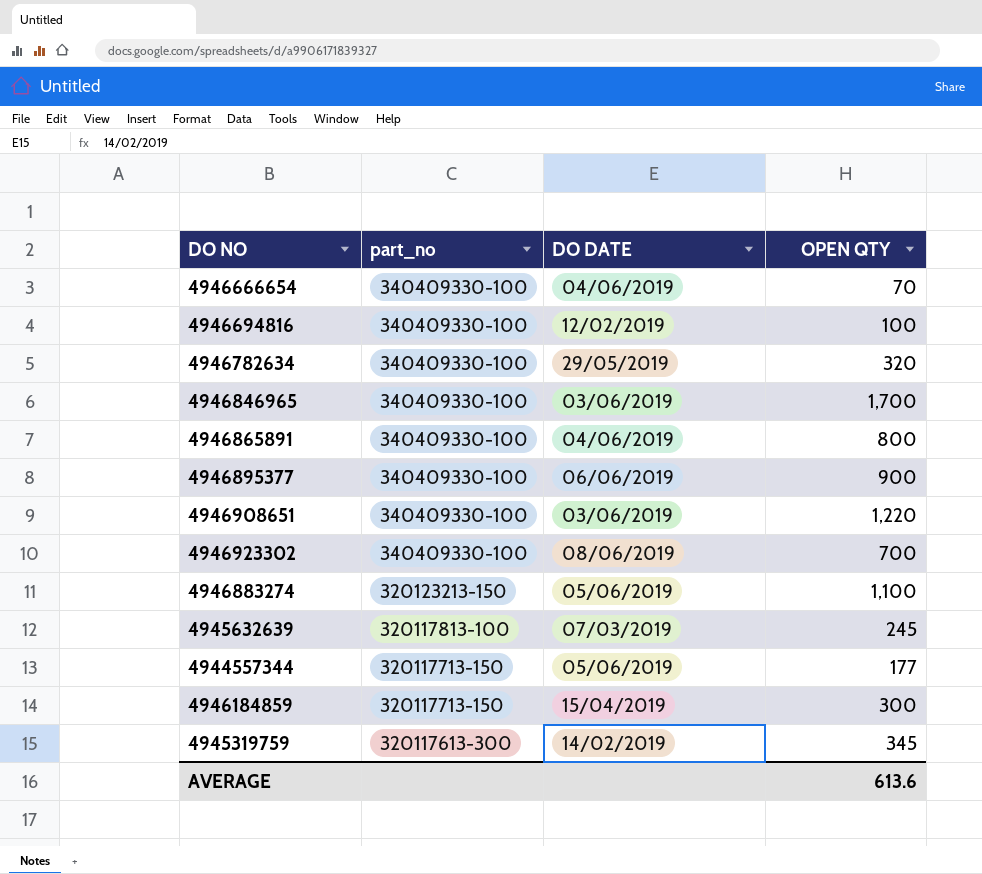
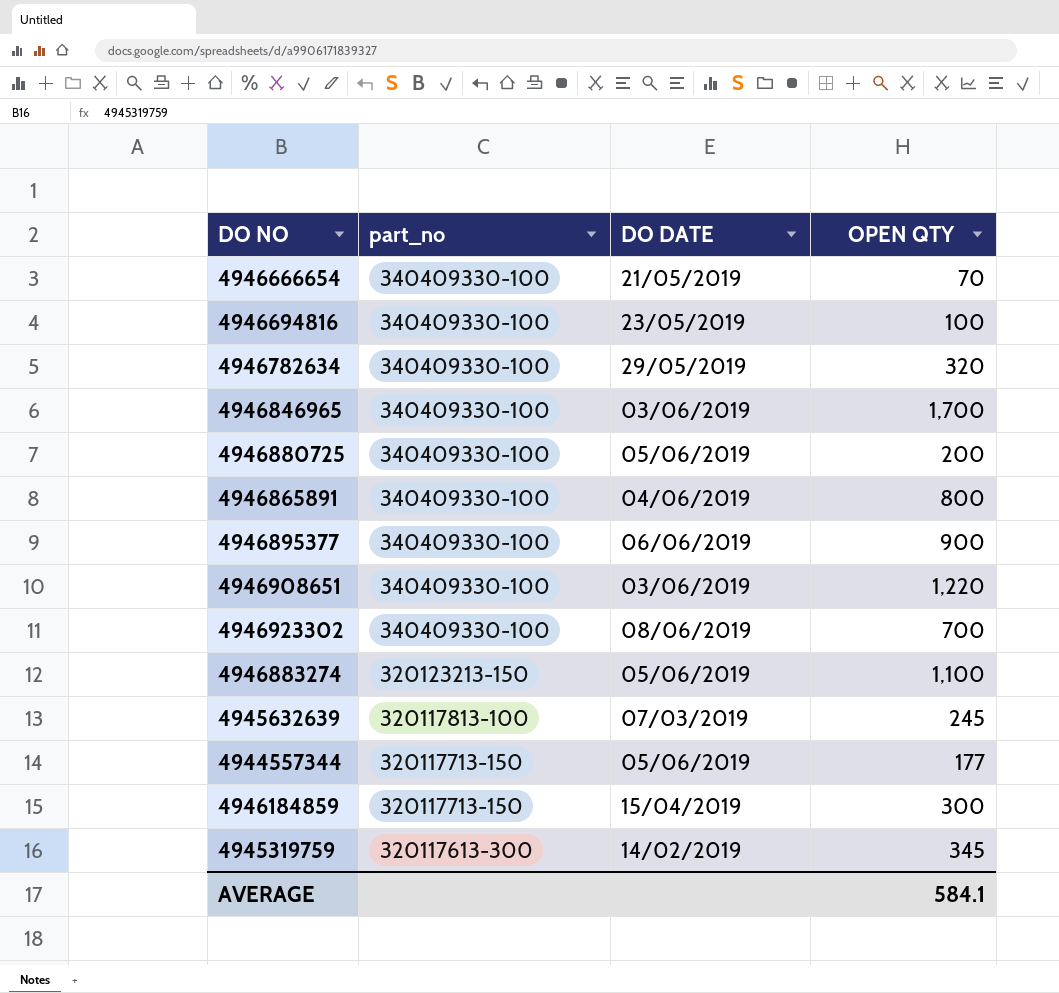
4946666654 | DO DATE: 04/06/2019 -> 21/05/2019
4946694816 | DO DATE: 12/02/2019 -> 23/05/2019
row 4946880725: none -> 340409330-100 | 05/06/2019 | 200
AVERAGE | OPEN QTY: 613.6 -> 584.1

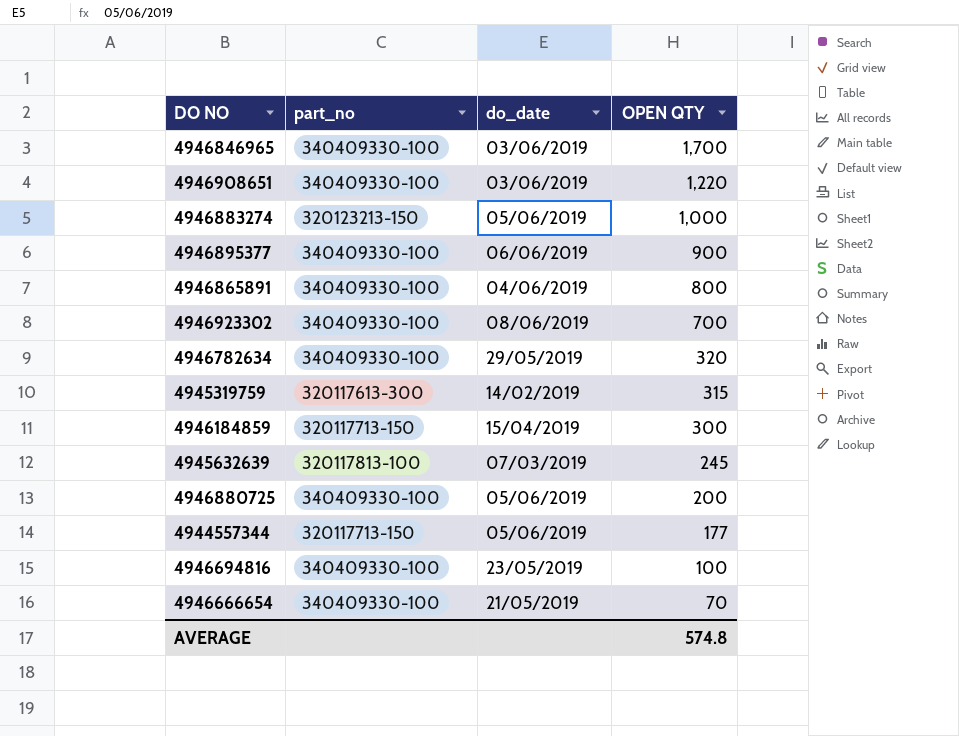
row order: part_no descending -> OPEN QTY descending
column name: DO DATE -> do_date
4946883274 | OPEN QTY: 1,100 -> 1,000
4945319759 | OPEN QTY: 345 -> 315
AVERAGE | OPEN QTY: 584.1 -> 574.8

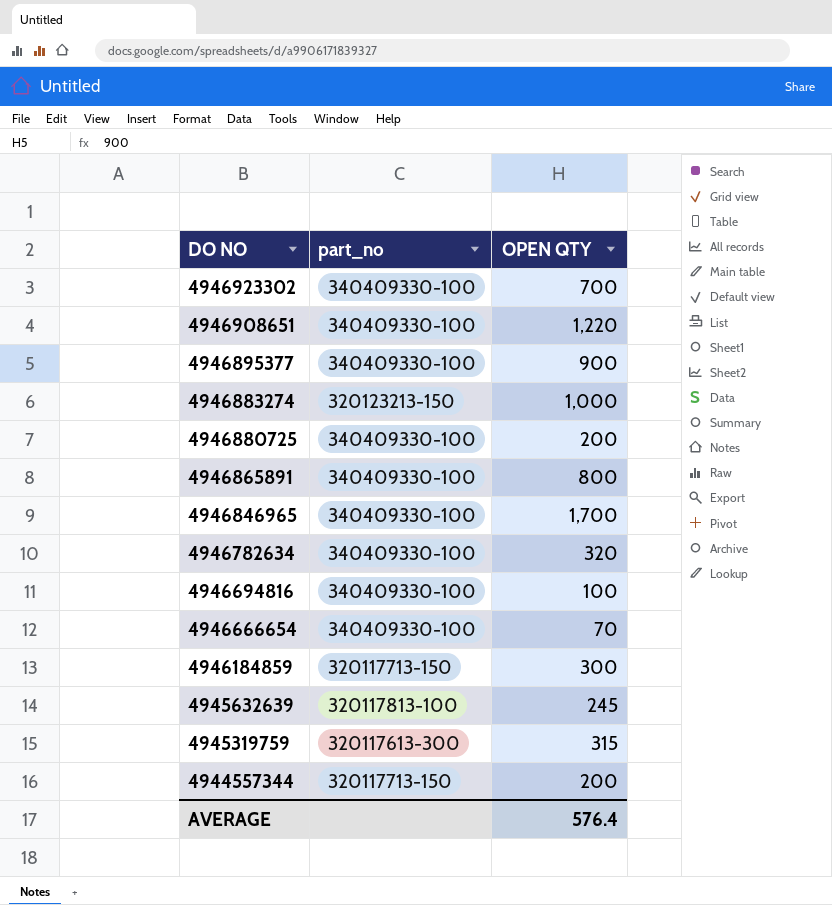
row order: OPEN QTY descending -> DO NO descending
column do_date | position: 3 -> none
4944557344 | OPEN QTY: 177 -> 200
AVERAGE | OPEN QTY: 574.8 -> 576.4

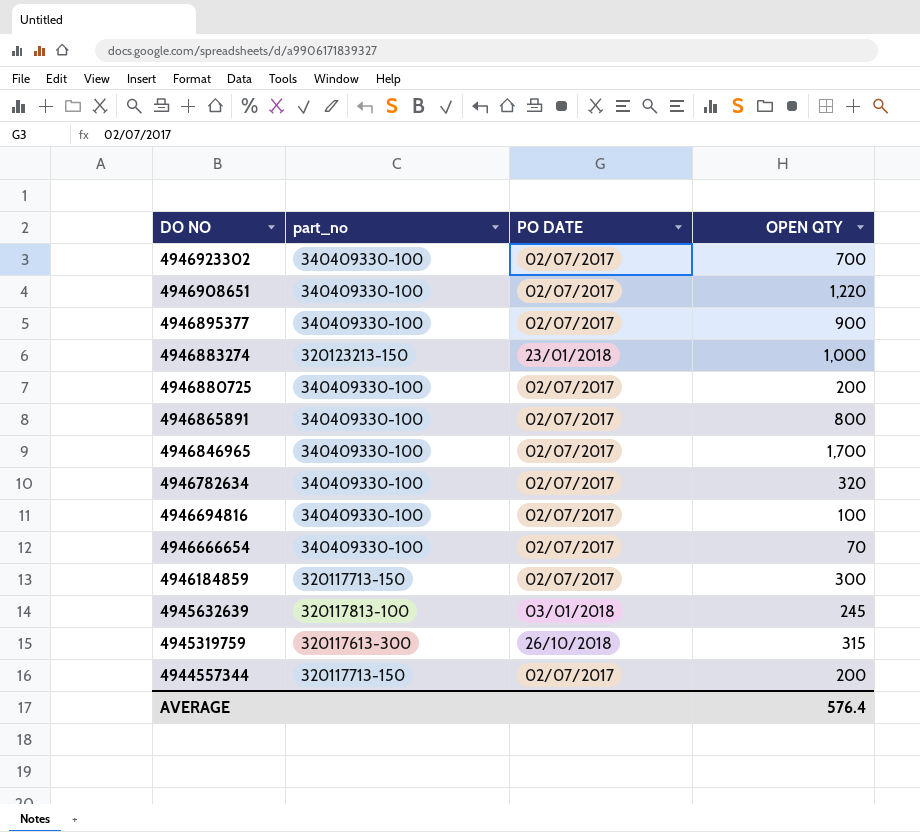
column PO DATE | position: none -> 3

